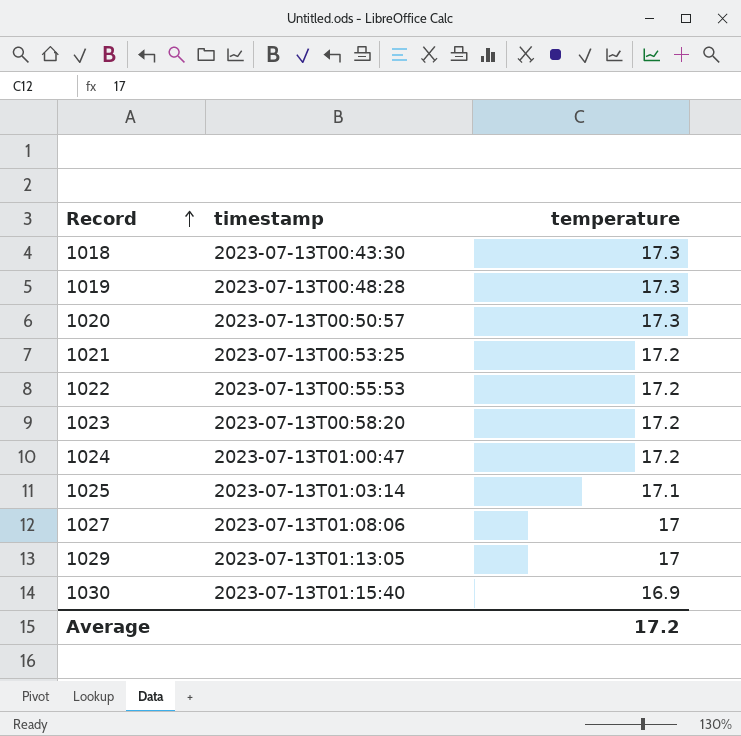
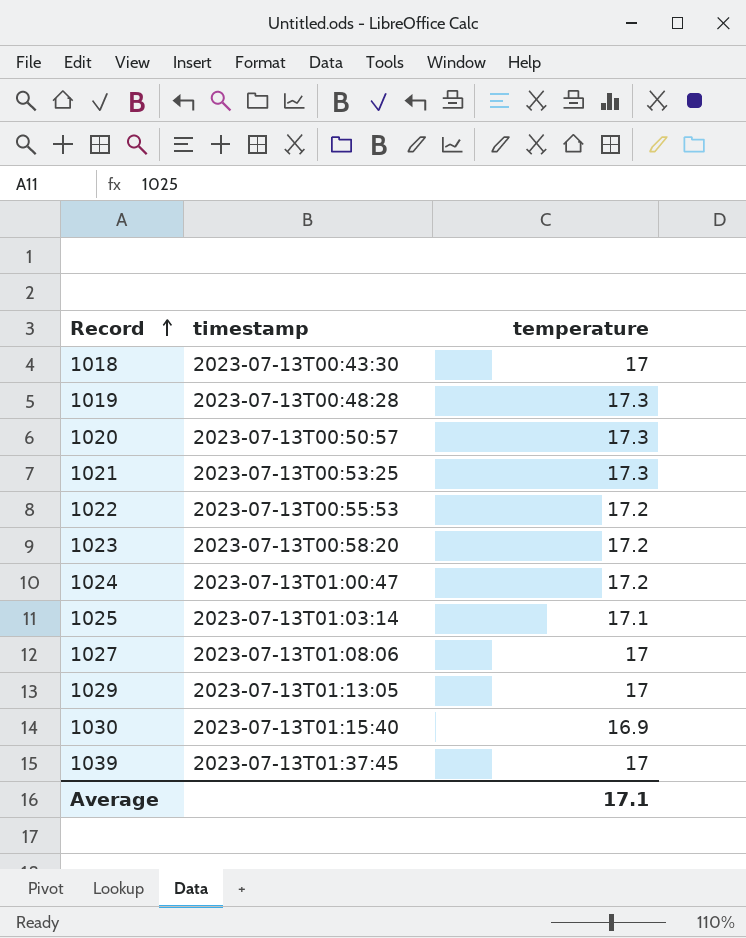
1018 | temperature: 17.3 -> 17
1021 | temperature: 17.2 -> 17.3
row 1039: none -> 2023-07-13T01:37:45 | 17
Average | temperature: 17.2 -> 17.1

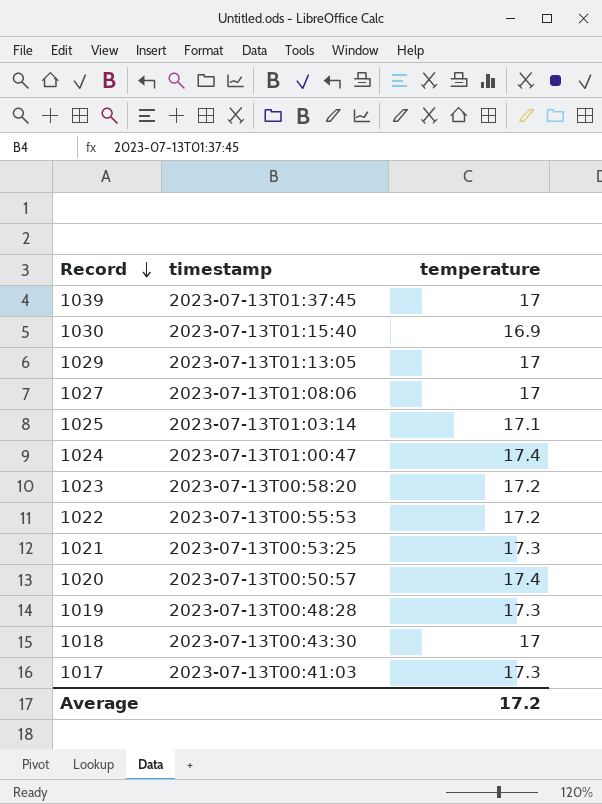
row order: Record ascending -> Record descending
1024 | temperature: 17.2 -> 17.4
1020 | temperature: 17.3 -> 17.4
row 1017: none -> 2023-07-13T00:41:03 | 17.3
Average | temperature: 17.1 -> 17.2

